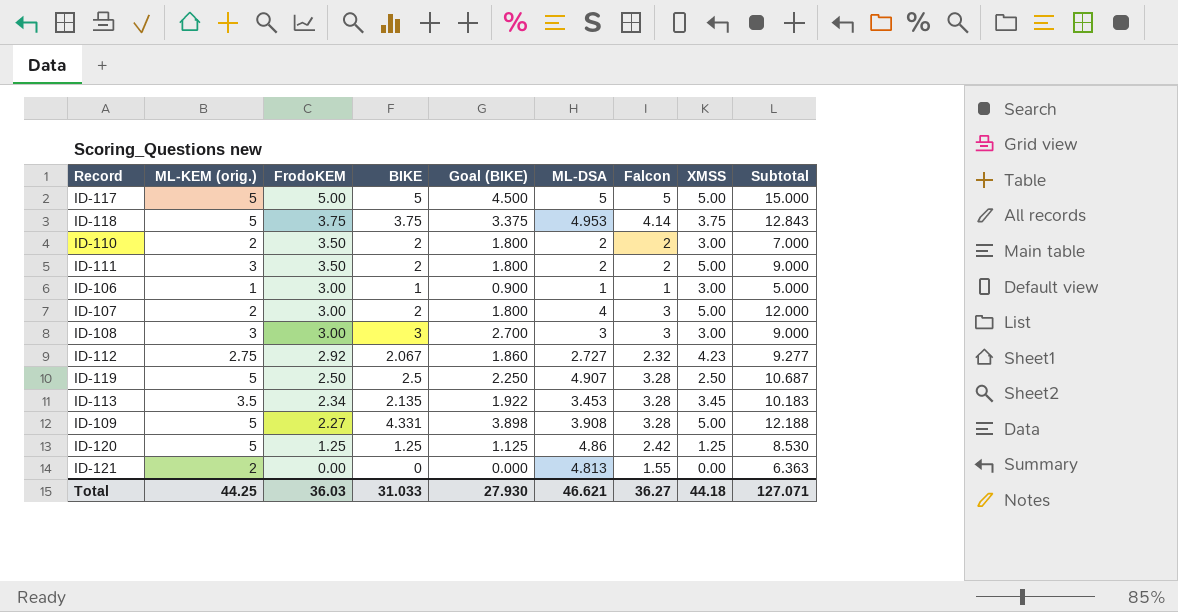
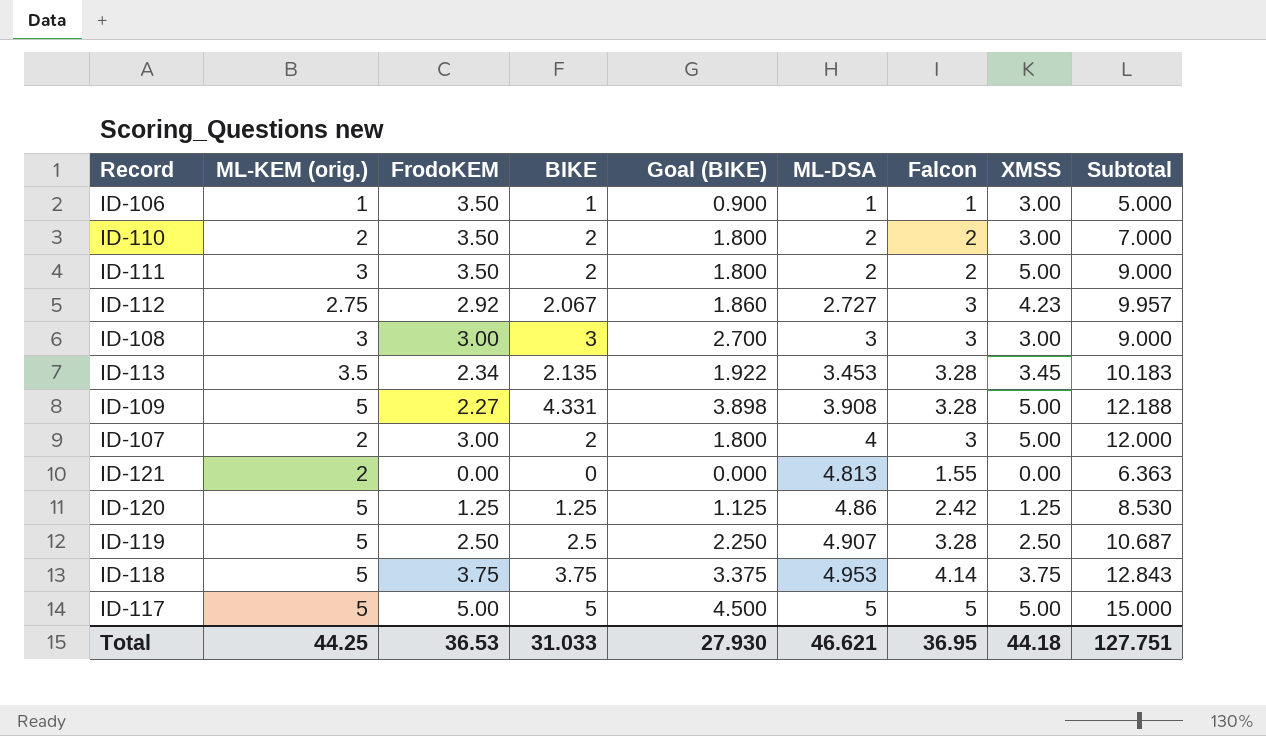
row order: FrodoKEM descending -> ML-DSA ascending
ID-106 | FrodoKEM: 3.00 -> 3.50
ID-112 | Falcon: 2.32 -> 3
ID-112 | Subtotal: 9.277 -> 9.957
Total | FrodoKEM: 36.03 -> 36.53
Total | Falcon: 36.27 -> 36.95
Total | Subtotal: 127.071 -> 127.751

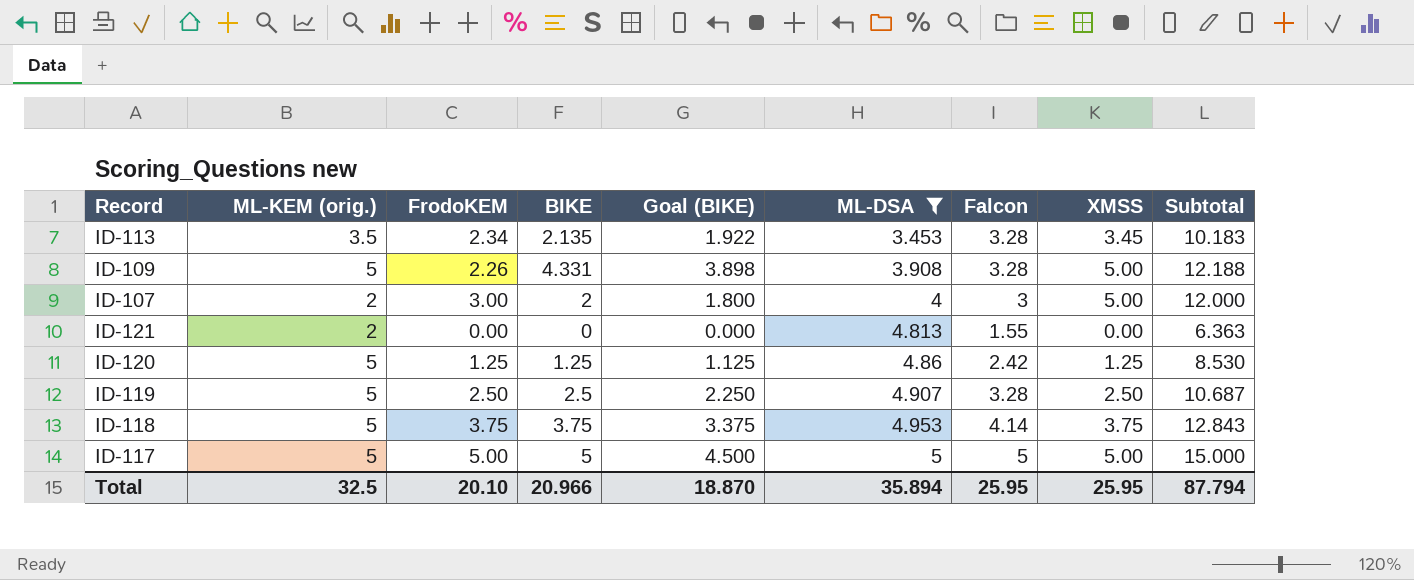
filter: none -> ML-DSA >= 3.453
ID-109 | FrodoKEM: 2.27 -> 2.26
Total | ML-KEM (orig.): 44.25 -> 32.5
Total | FrodoKEM: 36.53 -> 20.10
Total | BIKE: 31.033 -> 20.966
Total | Goal (BIKE): 27.930 -> 18.870
Total | ML-DSA: 46.621 -> 35.894
Total | Falcon: 36.95 -> 25.95
Total | XMSS: 44.18 -> 25.95
Total | Subtotal: 127.751 -> 87.794

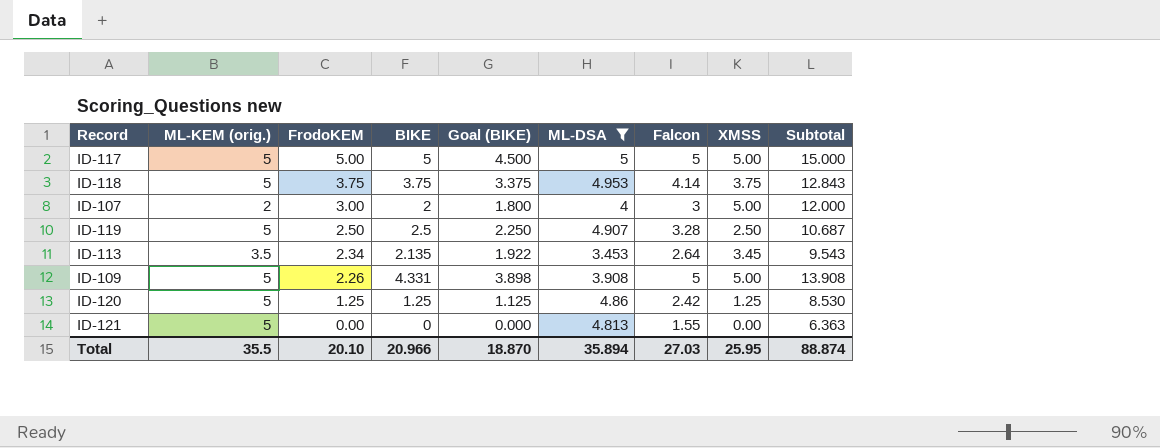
row order: ML-DSA ascending -> FrodoKEM descending
ID-113 | Falcon: 3.28 -> 2.64
ID-113 | Subtotal: 10.183 -> 9.543
ID-109 | Falcon: 3.28 -> 5
ID-109 | Subtotal: 12.188 -> 13.908
ID-121 | ML-KEM (orig.): 2 -> 5
Total | ML-KEM (orig.): 32.5 -> 35.5
Total | Falcon: 25.95 -> 27.03
Total | Subtotal: 87.794 -> 88.874

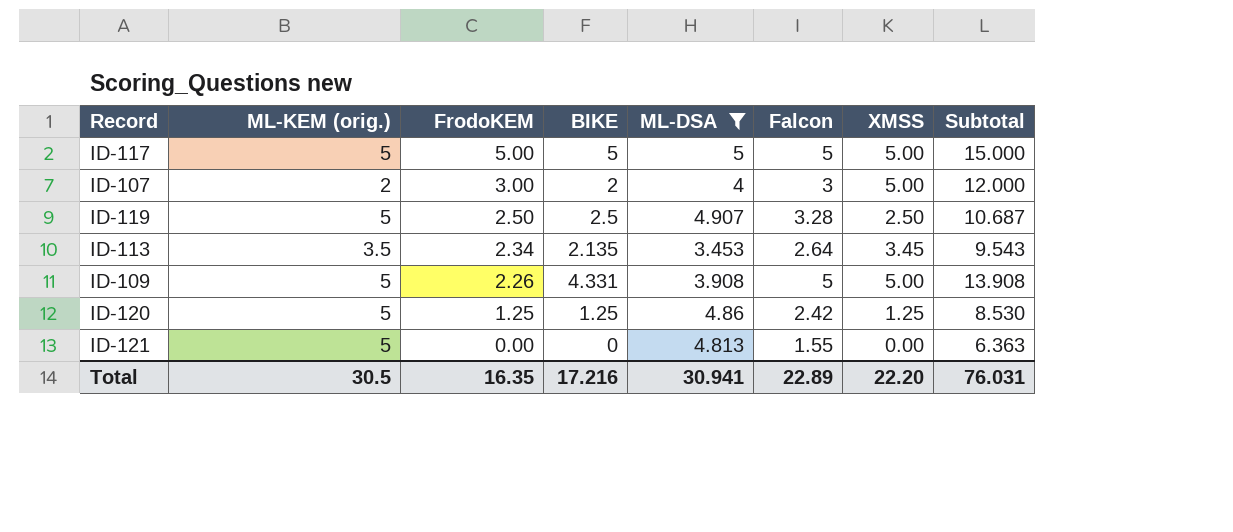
column Goal (BIKE) | formula: [BIKE] * 0.9 -> none
row ID-118: 5 | 3.75 | 3.75 | 3.375 | 4.953 | 4.14 | 3.75 | 12.843 -> none
Total | ML-KEM (orig.): 35.5 -> 30.5
Total | FrodoKEM: 20.10 -> 16.35
Total | BIKE: 20.966 -> 17.216
Total | ML-DSA: 35.894 -> 30.941
Total | Falcon: 27.03 -> 22.89
Total | XMSS: 25.95 -> 22.20
Total | Subtotal: 88.874 -> 76.031

